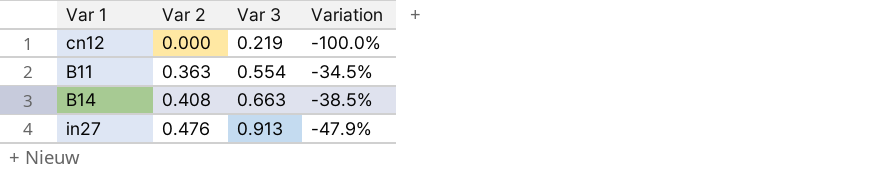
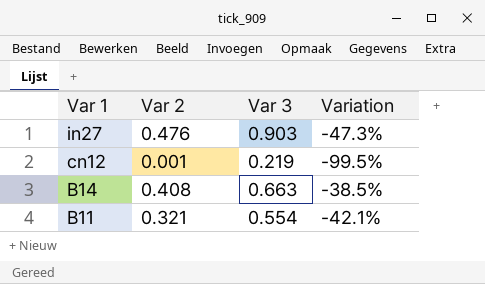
row order: Var 2 ascending -> Var 1 descending
in27 | Var 3: 0.913 -> 0.903
in27 | Variation: -47.9% -> -47.3%
cn12 | Var 2: 0.000 -> 0.001
cn12 | Variation: -100.0% -> -99.5%
B11 | Var 2: 0.363 -> 0.321
B11 | Variation: -34.5% -> -42.1%

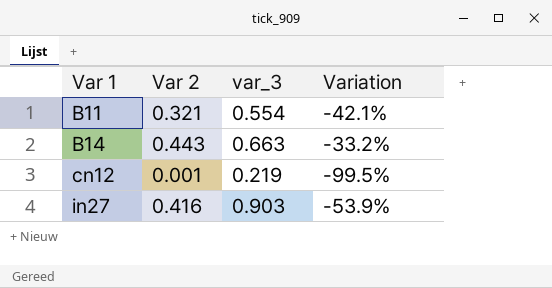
row order: Var 1 descending -> Var 1 ascending
column name: Var 3 -> var_3
B14 | Var 2: 0.408 -> 0.443
B14 | Variation: -38.5% -> -33.2%
in27 | Var 2: 0.476 -> 0.416
in27 | Variation: -47.3% -> -53.9%

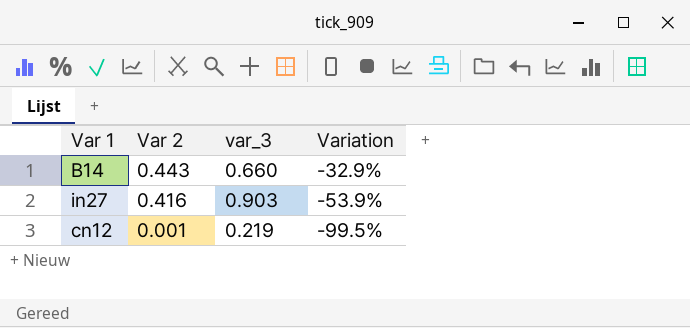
row order: Var 1 ascending -> Var 2 descending
row B11: 0.321 | 0.554 | -42.1% -> none
B14 | var_3: 0.663 -> 0.660
B14 | Variation: -33.2% -> -32.9%

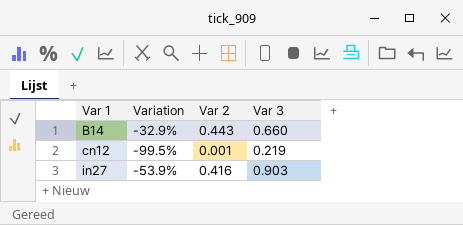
row order: Var 2 descending -> Var 1 ascending
column Variation | position: 4 -> 2
column name: var_3 -> Var 3

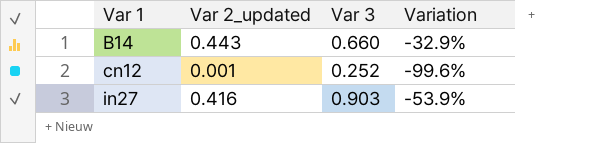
column name: Var 2 -> Var 2_updated
column Variation | position: 2 -> 4
cn12 | Var 3: 0.219 -> 0.252
cn12 | Variation: -99.5% -> -99.6%

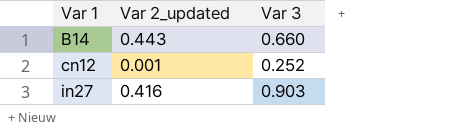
column Variation | formula: ([Var 2_updated] - [Var 3]) / [Var 3] -> none

